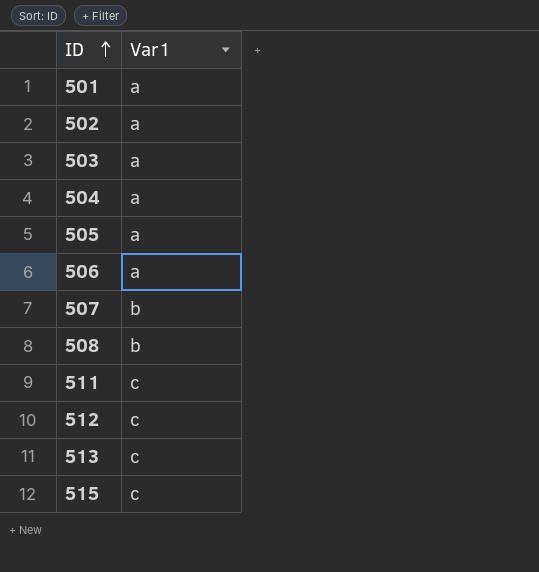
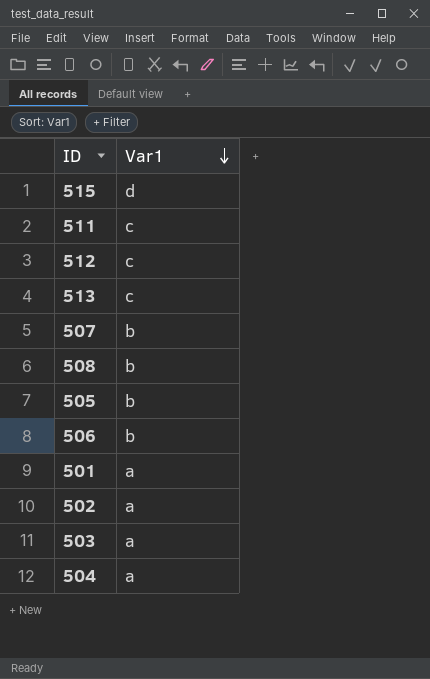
row order: ID ascending -> Var1 descending
515 | Var1: c -> d
505 | Var1: a -> b
506 | Var1: a -> b

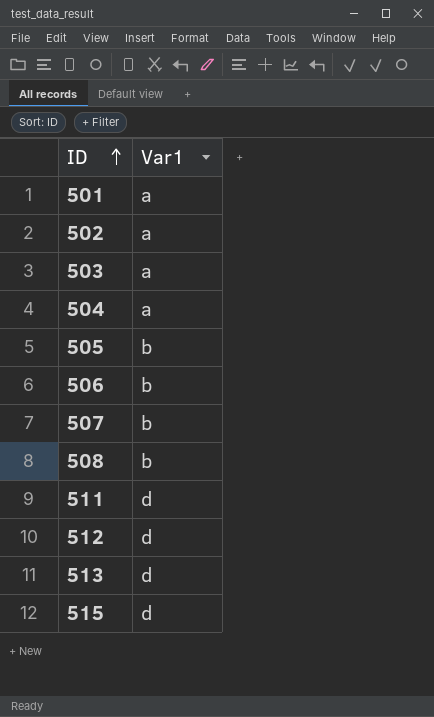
row order: Var1 descending -> ID ascending
511 | Var1: c -> d
512 | Var1: c -> d
513 | Var1: c -> d

